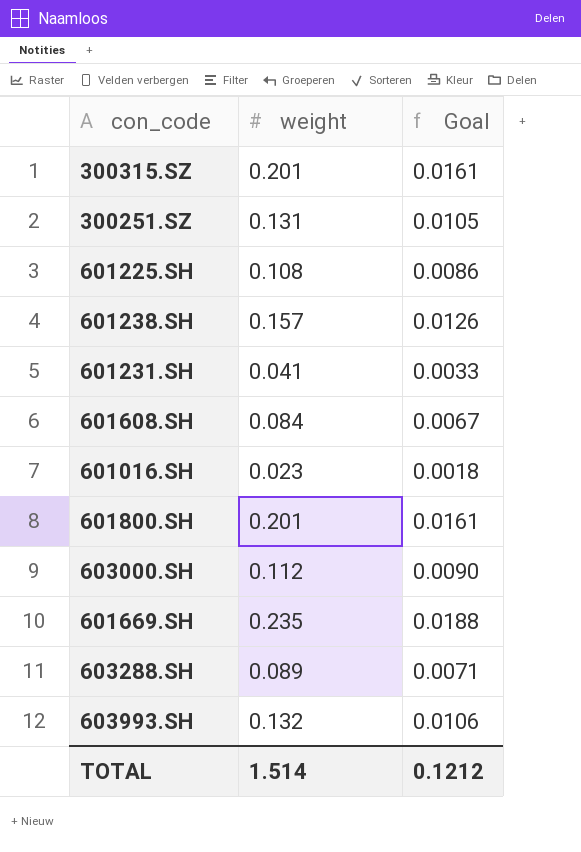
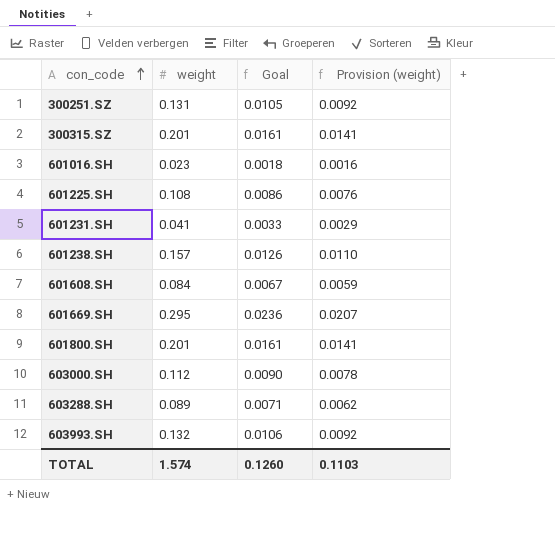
row order: none -> con_code ascending
column Provision (weight) | formula: none -> [weight] * 0.07
601669.SH | weight: 0.235 -> 0.295
601669.SH | Goal: 0.0188 -> 0.0236
TOTAL | weight: 1.514 -> 1.574
TOTAL | Goal: 0.1212 -> 0.1260

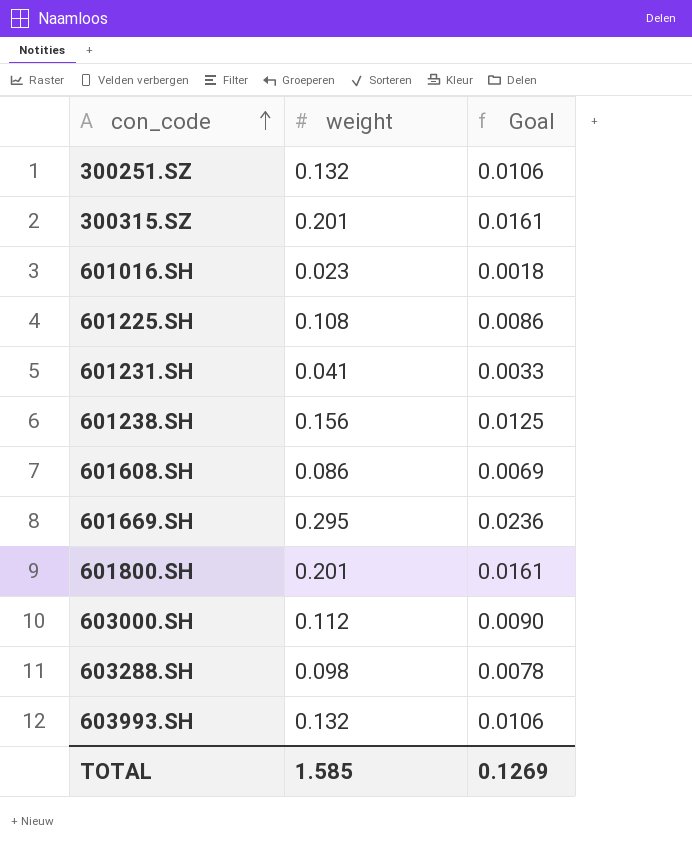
column Provision (weight) | formula: [weight] * 0.07 -> none
300251.SZ | weight: 0.131 -> 0.132
300251.SZ | Goal: 0.0105 -> 0.0106
601238.SH | weight: 0.157 -> 0.156
601238.SH | Goal: 0.0126 -> 0.0125
601608.SH | weight: 0.084 -> 0.086
601608.SH | Goal: 0.0067 -> 0.0069
603288.SH | weight: 0.089 -> 0.098
603288.SH | Goal: 0.0071 -> 0.0078
TOTAL | weight: 1.574 -> 1.585
TOTAL | Goal: 0.1260 -> 0.1269

